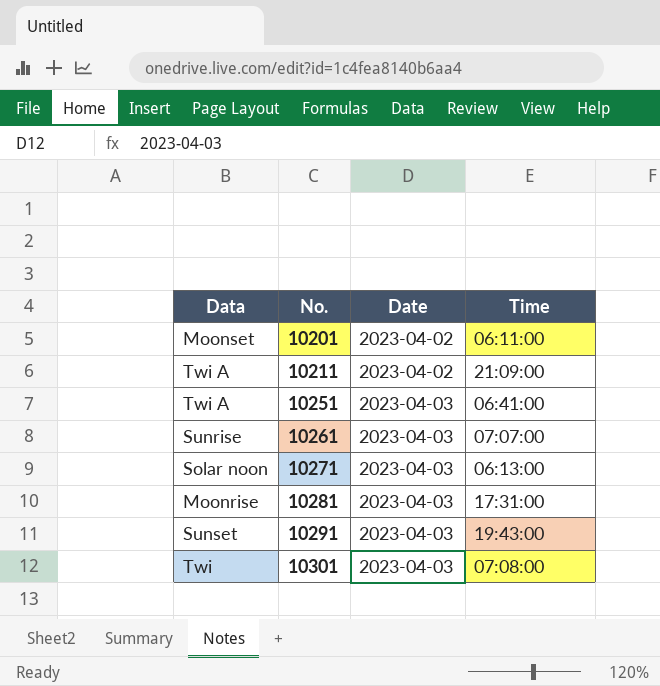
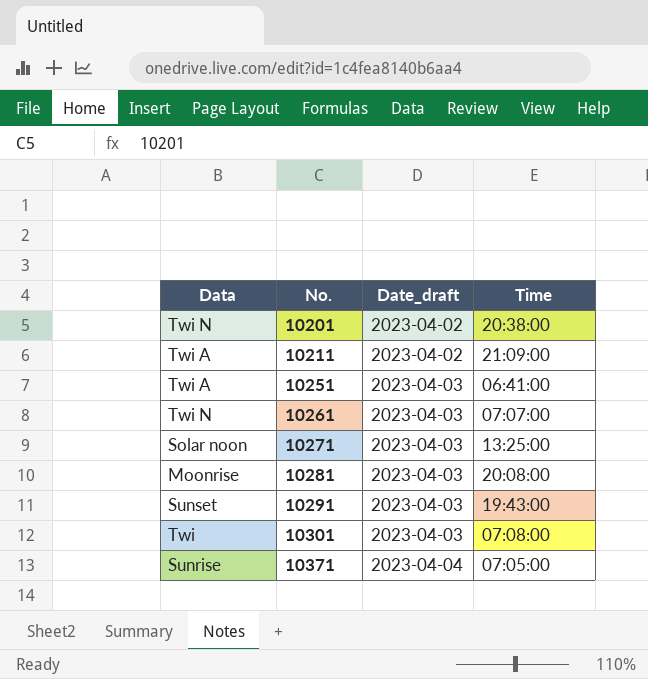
column name: Date -> Date_draft
10201 | Data: Moonset -> Twi N
10201 | Time: 06:11:00 -> 20:38:00
10261 | Data: Sunrise -> Twi N
10271 | Time: 06:13:00 -> 13:25:00
10281 | Time: 17:31:00 -> 20:08:00
row 10371: none -> Sunrise | 2023-04-04 | 07:05:00

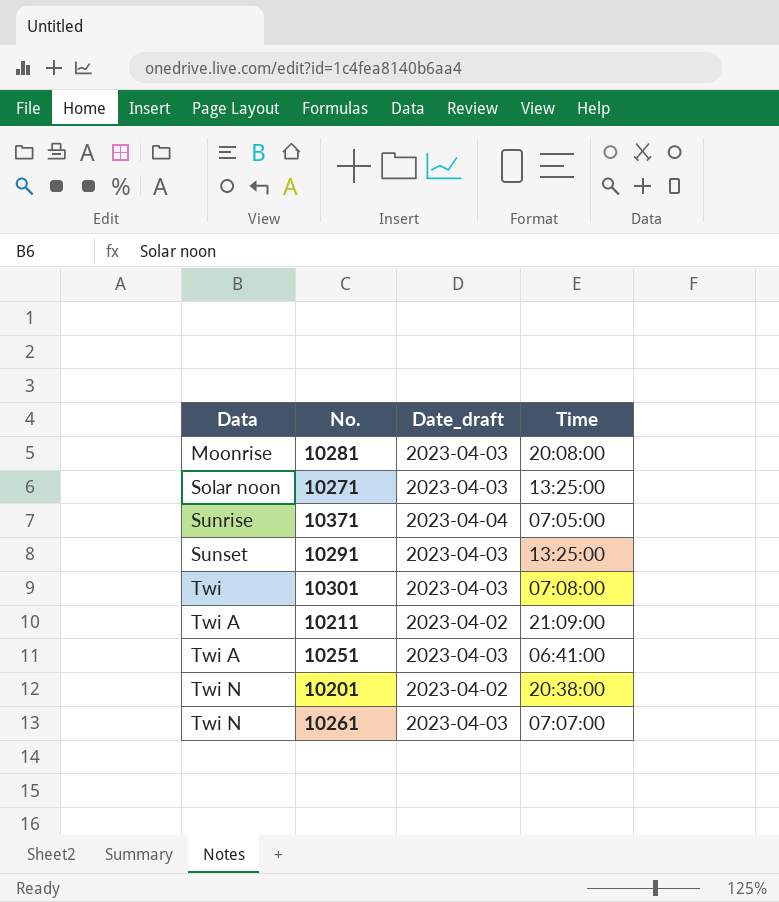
row order: No. ascending -> Data ascending
10291 | Time: 19:43:00 -> 13:25:00

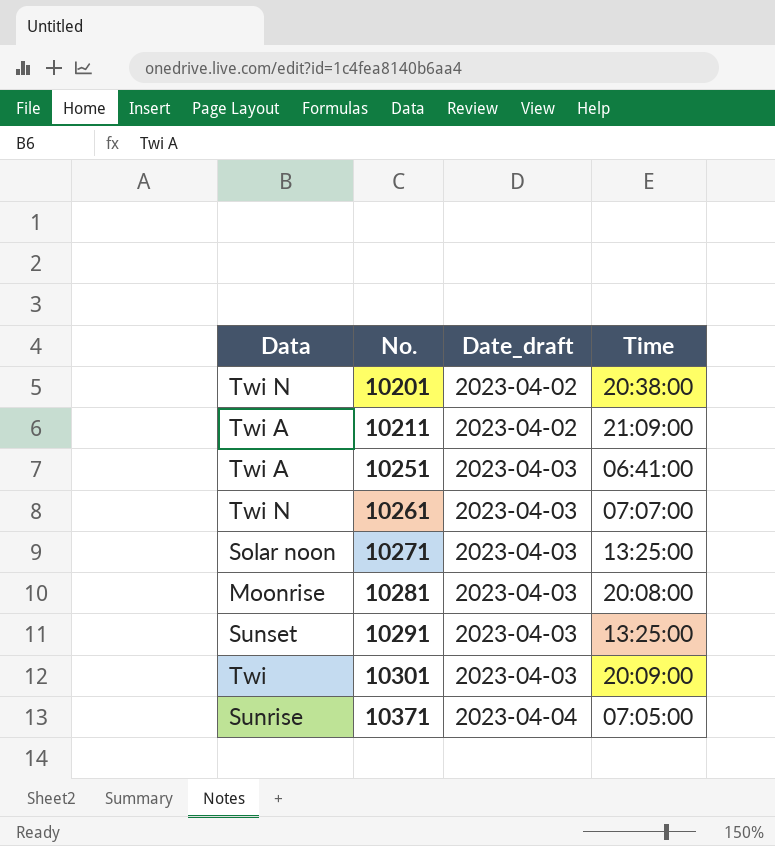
row order: Data ascending -> No. ascending
10301 | Time: 07:08:00 -> 20:09:00

